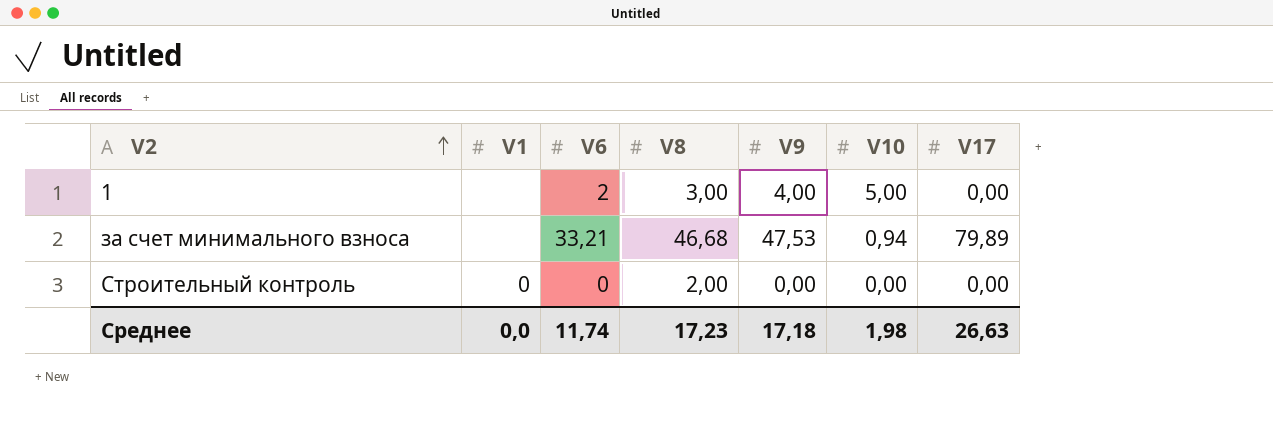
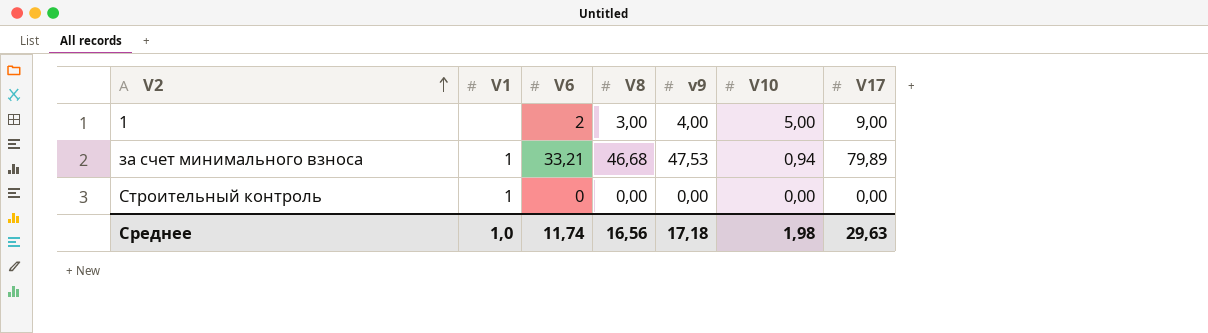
column name: V9 -> v9
1 | V17: 0,00 -> 9,00
за счет минимального взноса | V1: none -> 1
Строительный контроль | V1: 0 -> 1
Строительный контроль | V8: 2,00 -> 0,00
Среднее | V1: 0,0 -> 1,0
Среднее | V8: 17,23 -> 16,56
Среднее | V17: 26,63 -> 29,63

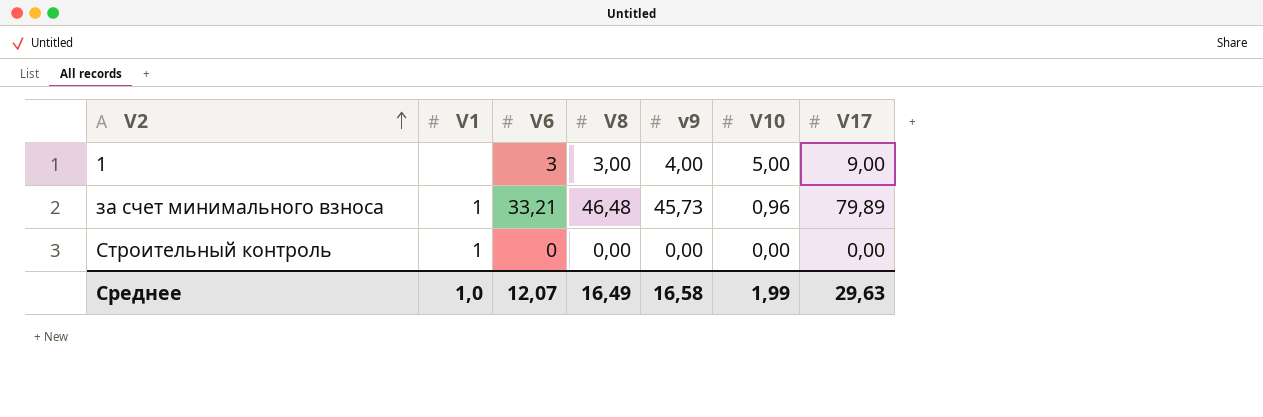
1 | V6: 2 -> 3
за счет минимального взноса | V8: 46,68 -> 46,48
за счет минимального взноса | v9: 47,53 -> 45,73
за счет минимального взноса | V10: 0,94 -> 0,96
Среднее | V6: 11,74 -> 12,07
Среднее | V8: 16,56 -> 16,49
Среднее | v9: 17,18 -> 16,58
Среднее | V10: 1,98 -> 1,99

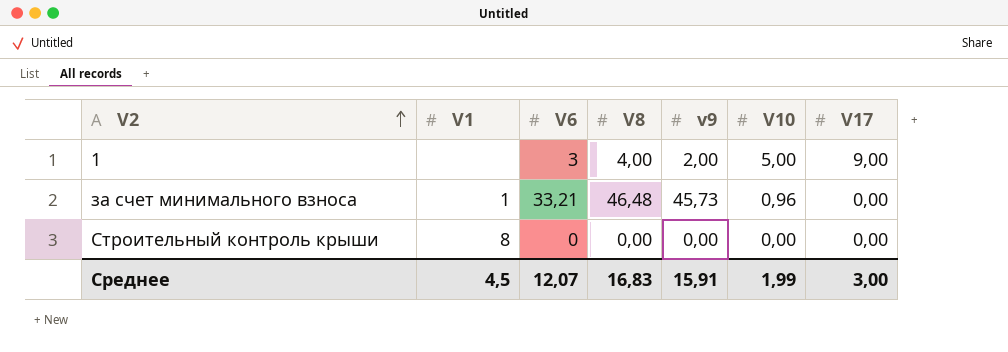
row Строительный контроль: 1 | 0 | 0,00 | 0,00 | 0,00 | 0,00 -> none
1 | V8: 3,00 -> 4,00
1 | v9: 4,00 -> 2,00
за счет минимального взноса | V17: 79,89 -> 0,00
row Строительный контроль крыши: none -> 8 | 0 | 0,00 | 0,00 | 0,00 | 0,00
Среднее | V1: 1,0 -> 4,5
Среднее | V8: 16,49 -> 16,83
Среднее | v9: 16,58 -> 15,91
Среднее | V17: 29,63 -> 3,00

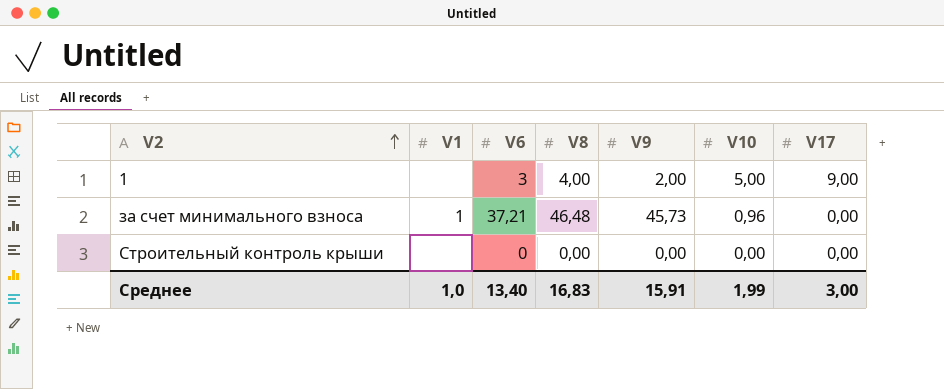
column name: v9 -> V9
за счет минимального взноса | V6: 33,21 -> 37,21
Строительный контроль крыши | V1: 8 -> none
Среднее | V1: 4,5 -> 1,0
Среднее | V6: 12,07 -> 13,40

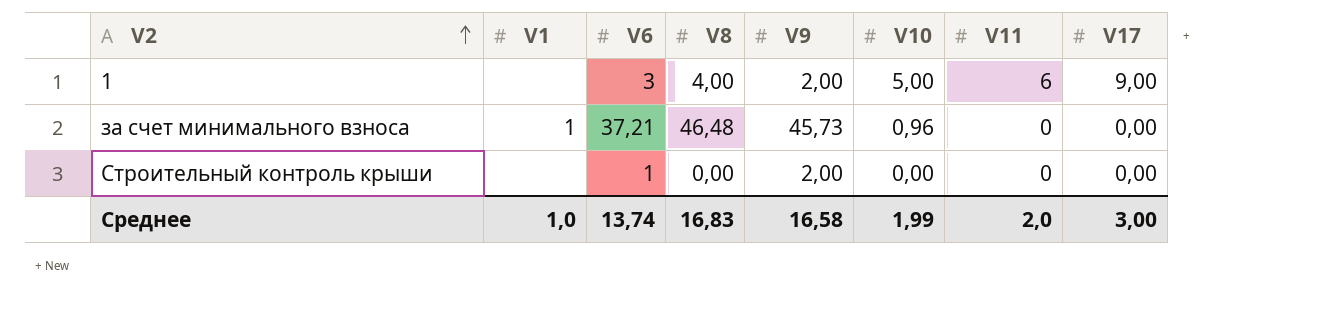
column V11 | position: none -> 7
Строительный контроль крыши | V6: 0 -> 1
Строительный контроль крыши | V9: 0,00 -> 2,00
Среднее | V6: 13,40 -> 13,74
Среднее | V9: 15,91 -> 16,58

